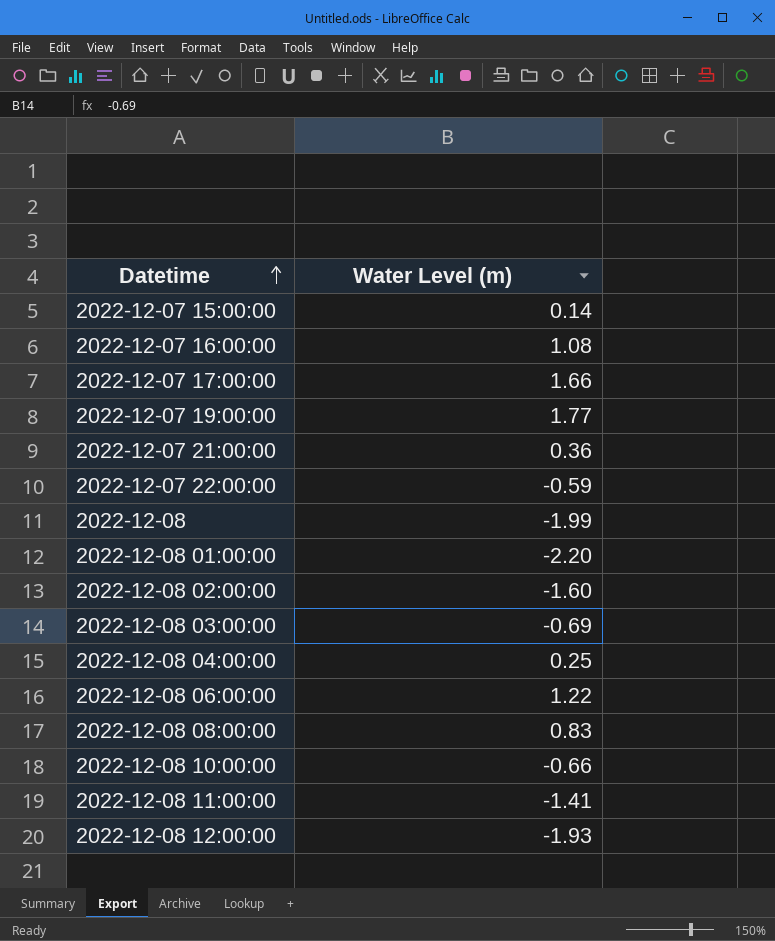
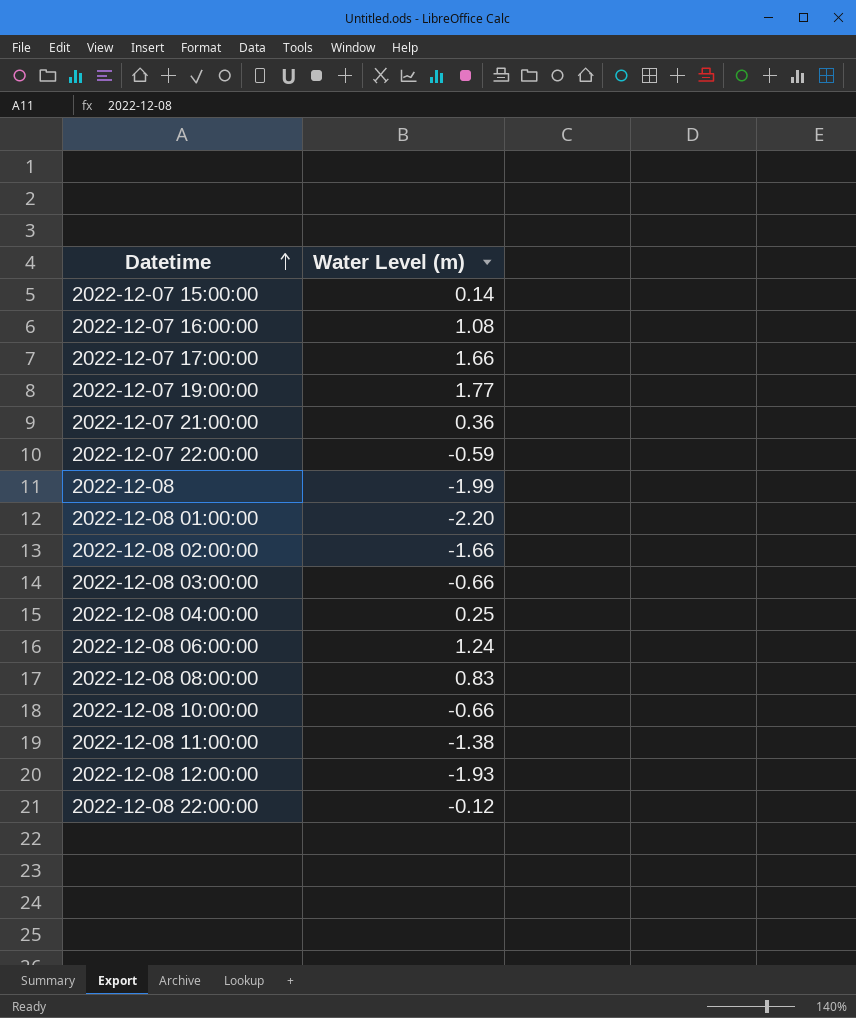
2022-12-08 02:00:00 | Water Level (m): -1.60 -> -1.66
2022-12-08 03:00:00 | Water Level (m): -0.69 -> -0.66
2022-12-08 06:00:00 | Water Level (m): 1.22 -> 1.24
2022-12-08 11:00:00 | Water Level (m): -1.41 -> -1.38
row 2022-12-08 22:00:00: none -> -0.12

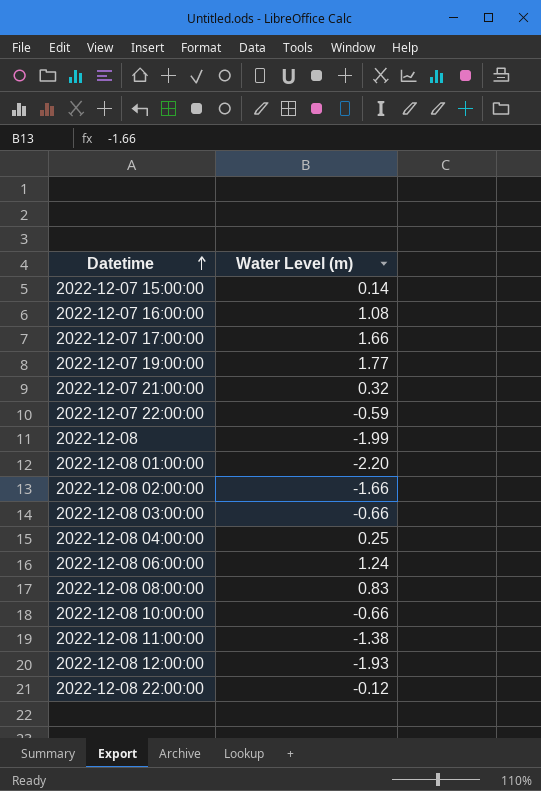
2022-12-07 21:00:00 | Water Level (m): 0.36 -> 0.32

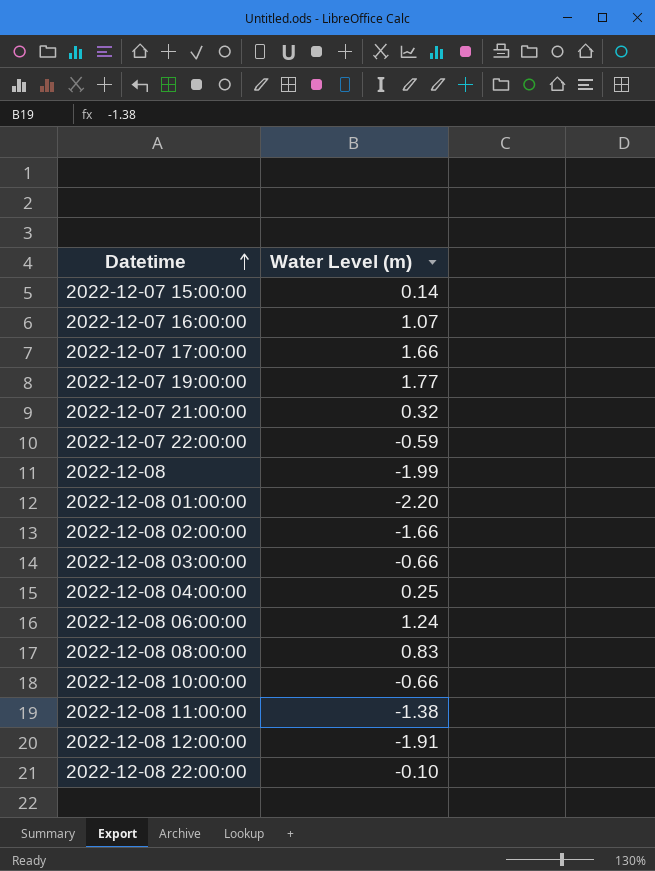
2022-12-07 16:00:00 | Water Level (m): 1.08 -> 1.07
2022-12-08 12:00:00 | Water Level (m): -1.93 -> -1.91
2022-12-08 22:00:00 | Water Level (m): -0.12 -> -0.10

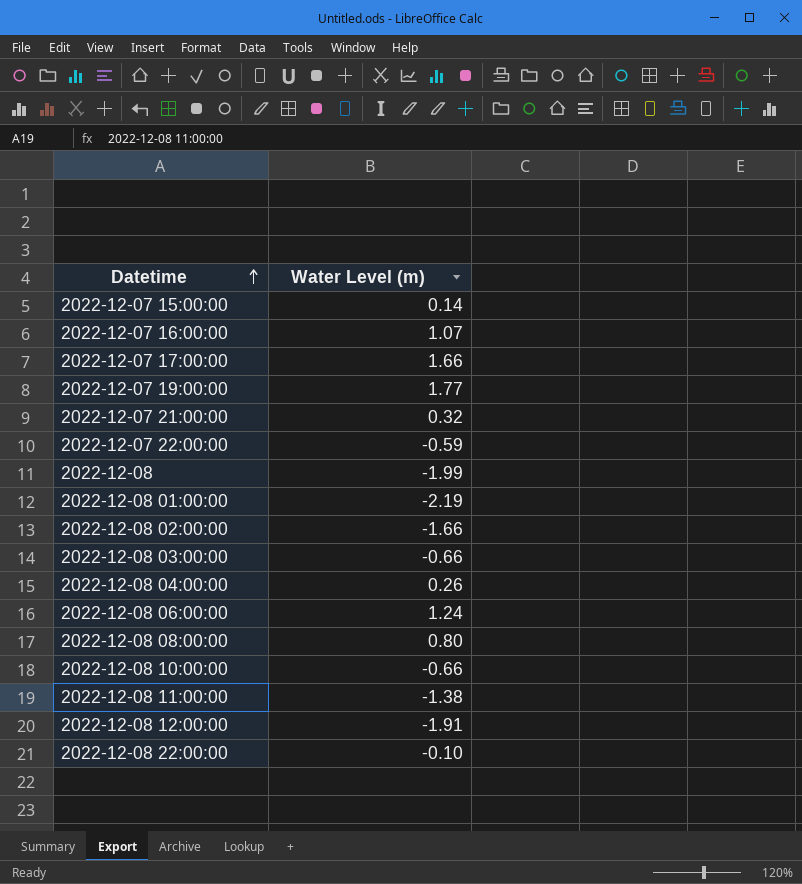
2022-12-08 01:00:00 | Water Level (m): -2.20 -> -2.19
2022-12-08 04:00:00 | Water Level (m): 0.25 -> 0.26
2022-12-08 08:00:00 | Water Level (m): 0.83 -> 0.80

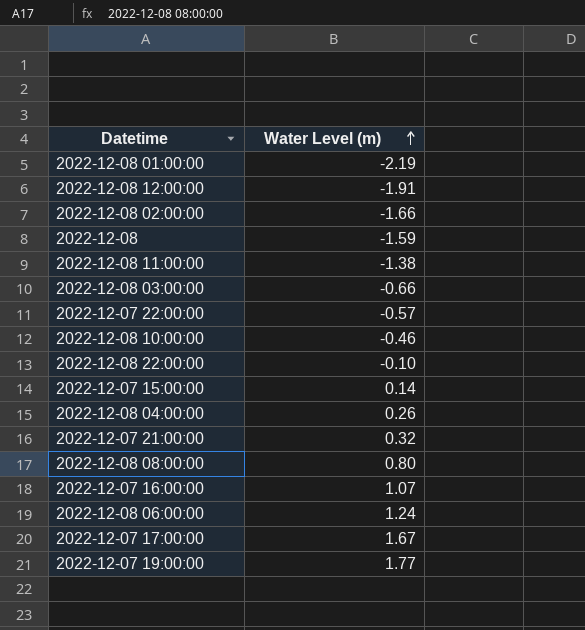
row order: Datetime ascending -> Water Level (m) ascending
2022-12-08 | Water Level (m): -1.99 -> -1.59
2022-12-07 22:00:00 | Water Level (m): -0.59 -> -0.57
2022-12-08 10:00:00 | Water Level (m): -0.66 -> -0.46
2022-12-07 17:00:00 | Water Level (m): 1.66 -> 1.67

